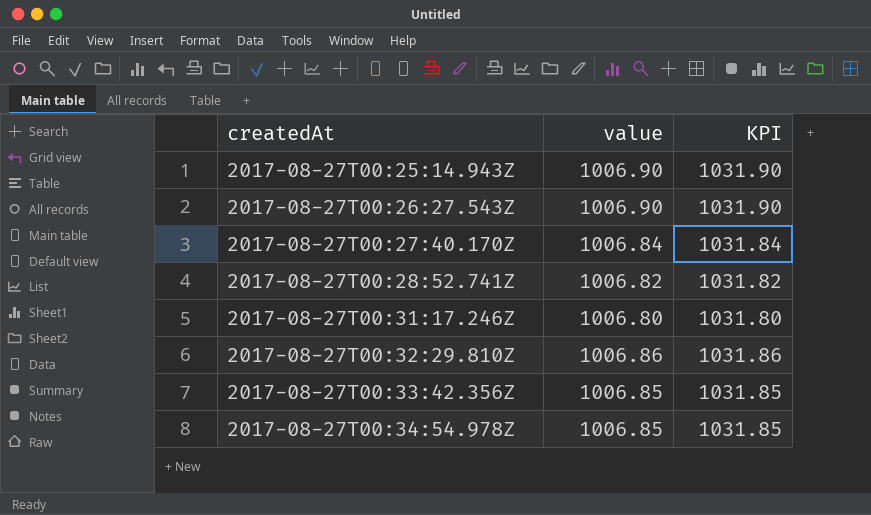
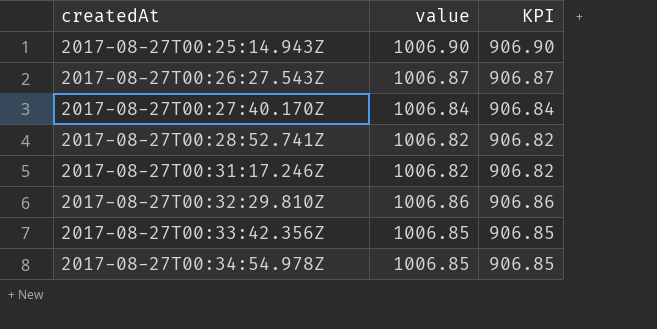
column KPI | formula: [value] + 25 -> [value] - 100
2017-08-27T00:26:27.543Z | value: 1006.90 -> 1006.87
2017-08-27T00:31:17.246Z | value: 1006.80 -> 1006.82

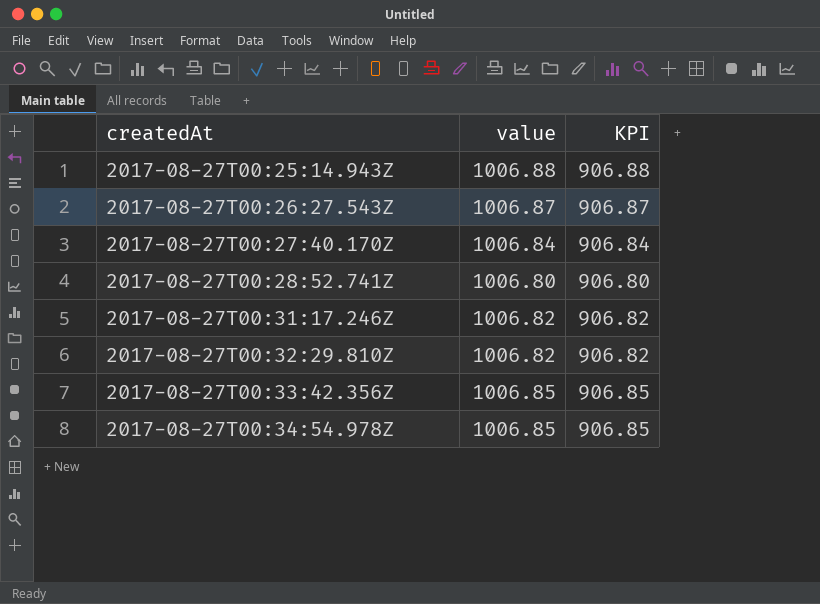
2017-08-27T00:25:14.943Z | value: 1006.90 -> 1006.88
2017-08-27T00:25:14.943Z | KPI: 906.90 -> 906.88
2017-08-27T00:28:52.741Z | value: 1006.82 -> 1006.80
2017-08-27T00:28:52.741Z | KPI: 906.82 -> 906.80
2017-08-27T00:32:29.810Z | value: 1006.86 -> 1006.82
2017-08-27T00:32:29.810Z | KPI: 906.86 -> 906.82

